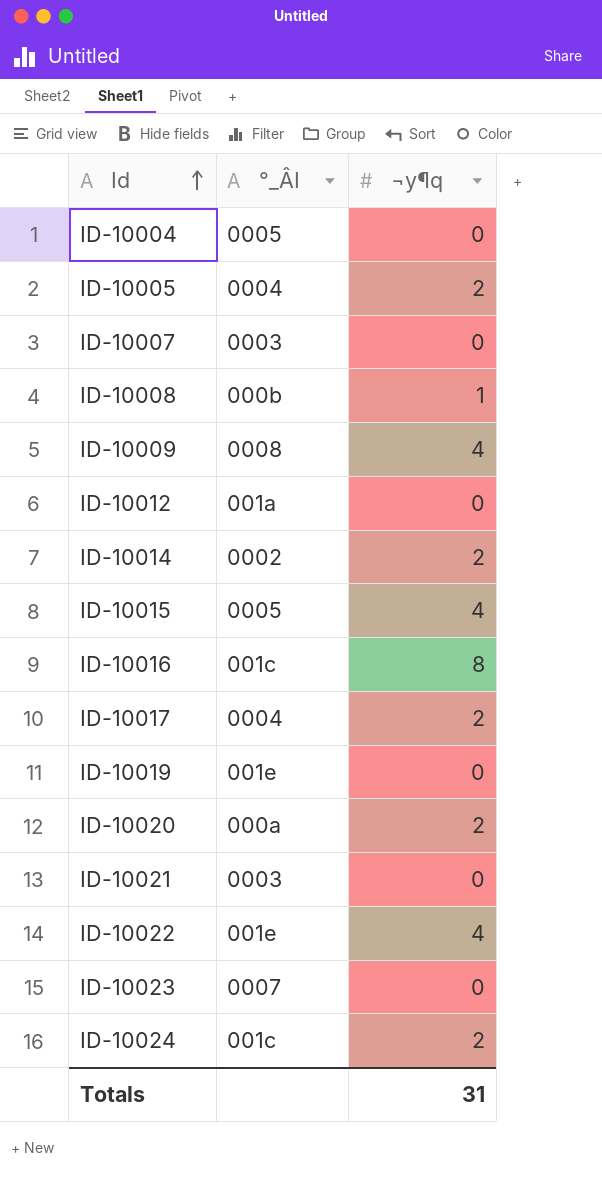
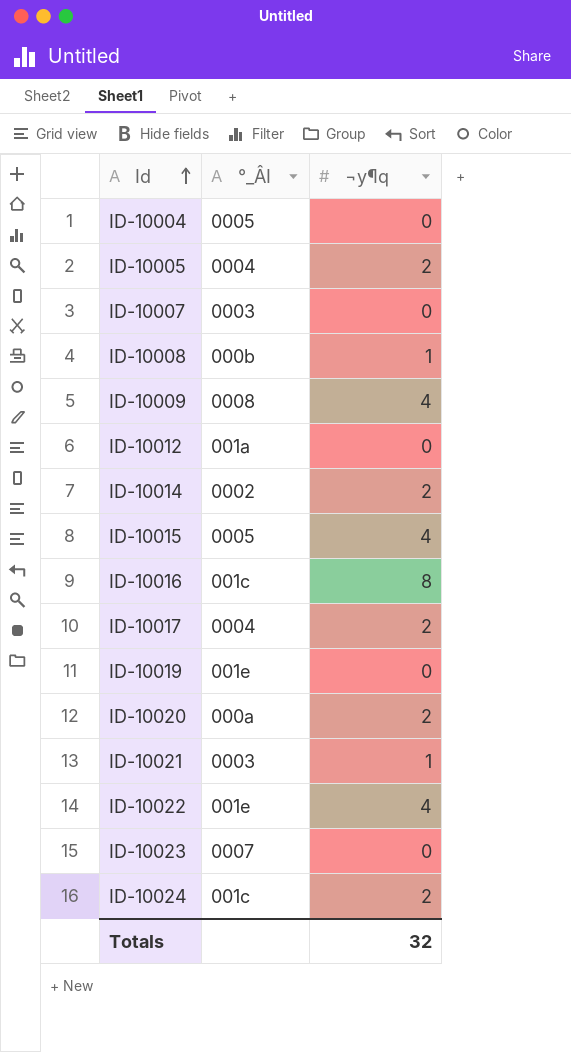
ID-10021 | ¬y¶q: 0 -> 1
Totals | ¬y¶q: 31 -> 32

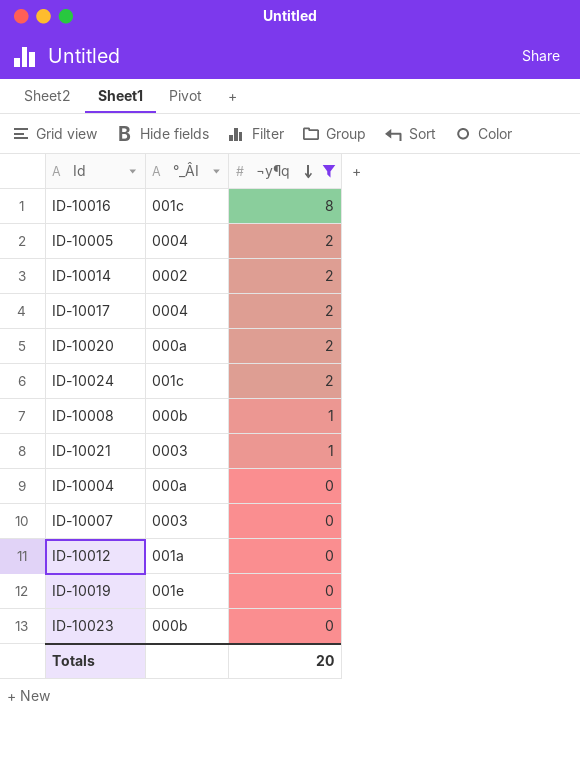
filter: none -> ¬y¶q != 4
row order: Id ascending -> ¬y¶q descending
ID-10004 | °_ÂI: 0005 -> 000a
ID-10023 | °_ÂI: 0007 -> 000b
Totals | ¬y¶q: 32 -> 20

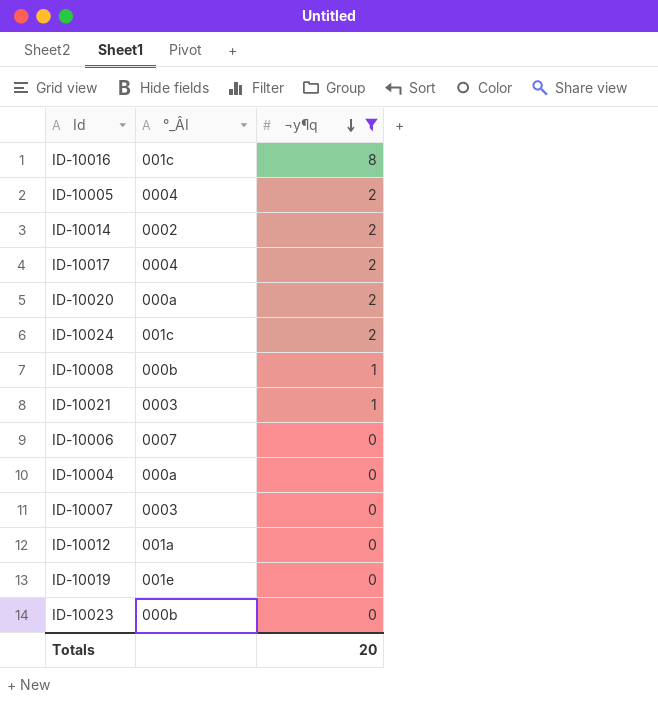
row ID-10006: none -> 0007 | 0

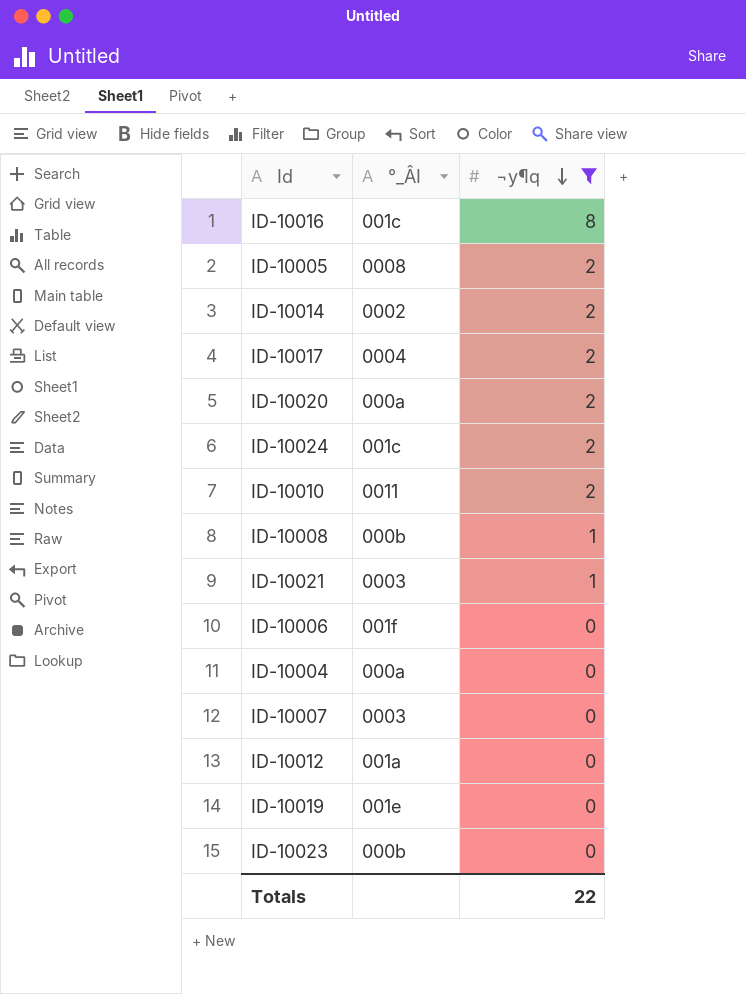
ID-10005 | °_ÂI: 0004 -> 0008
row ID-10010: none -> 0011 | 2
ID-10006 | °_ÂI: 0007 -> 001f
Totals | ¬y¶q: 20 -> 22

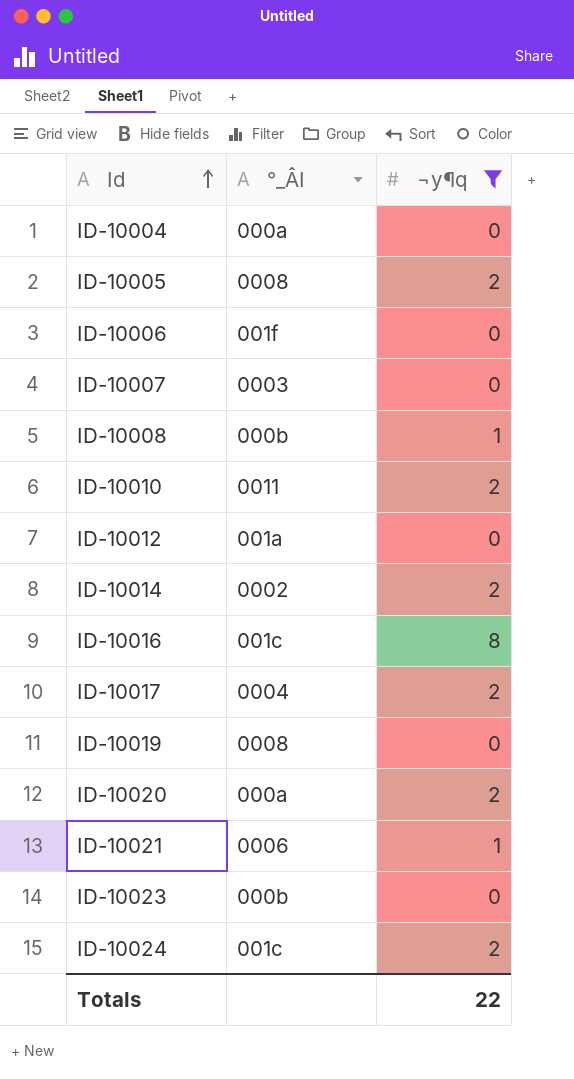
row order: ¬y¶q descending -> Id ascending
ID-10019 | °_ÂI: 001e -> 0008
ID-10021 | °_ÂI: 0003 -> 0006

